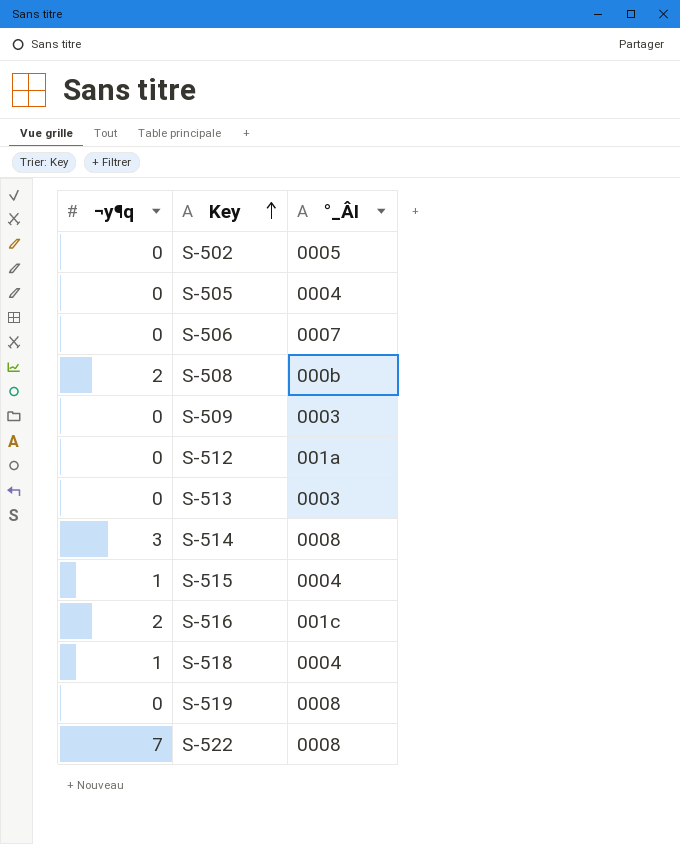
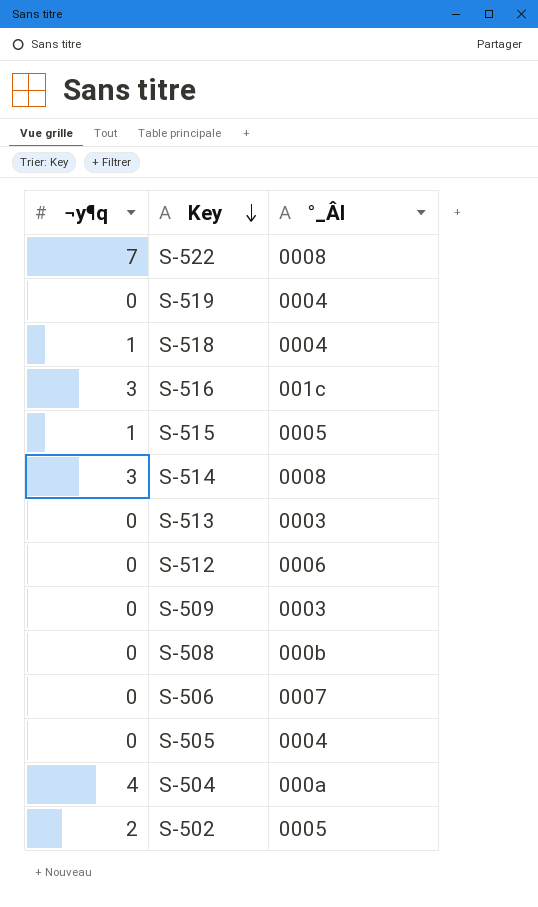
row order: Key ascending -> Key descending
S-519 | °_ÂI: 0008 -> 0004
S-516 | ¬y¶q: 2 -> 3
S-515 | °_ÂI: 0004 -> 0005
S-512 | °_ÂI: 001a -> 0006
S-508 | ¬y¶q: 2 -> 0
row S-504: none -> 4 | 000a
S-502 | ¬y¶q: 0 -> 2

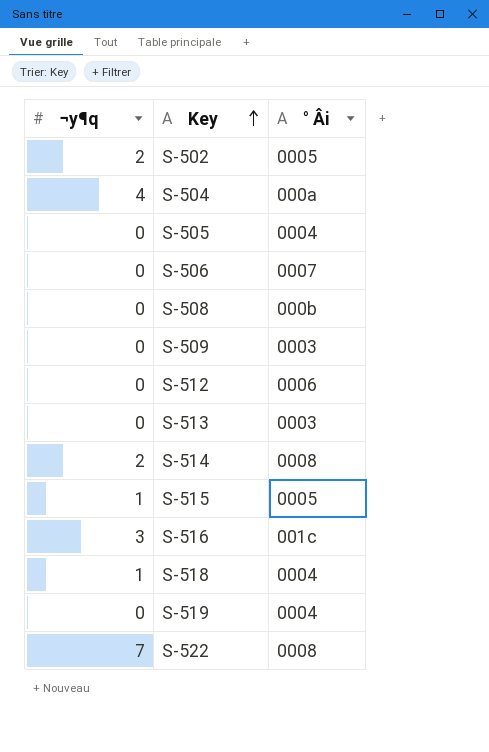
row order: Key descending -> Key ascending
column name: °_ÂI -> ° Âi
S-514 | ¬y¶q: 3 -> 2

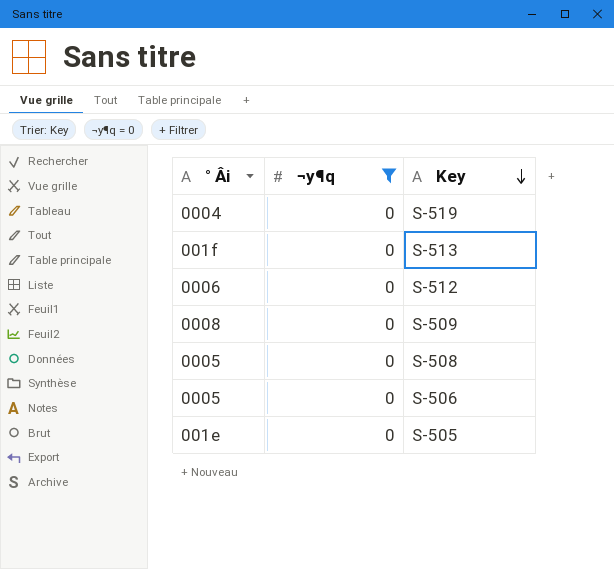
filter: none -> ¬y¶q = 0
row order: Key ascending -> Key descending
column ° Âi | position: 3 -> 1
S-513 | ° Âi: 0003 -> 001f
S-509 | ° Âi: 0003 -> 0008
S-508 | ° Âi: 000b -> 0005
S-506 | ° Âi: 0007 -> 0005
S-505 | ° Âi: 0004 -> 001e

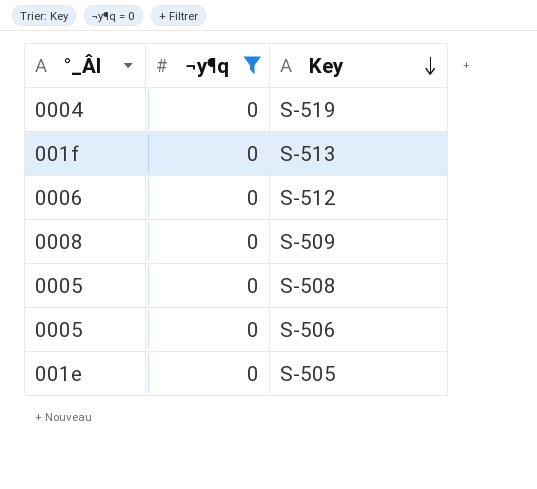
column name: ° Âi -> °_ÂI

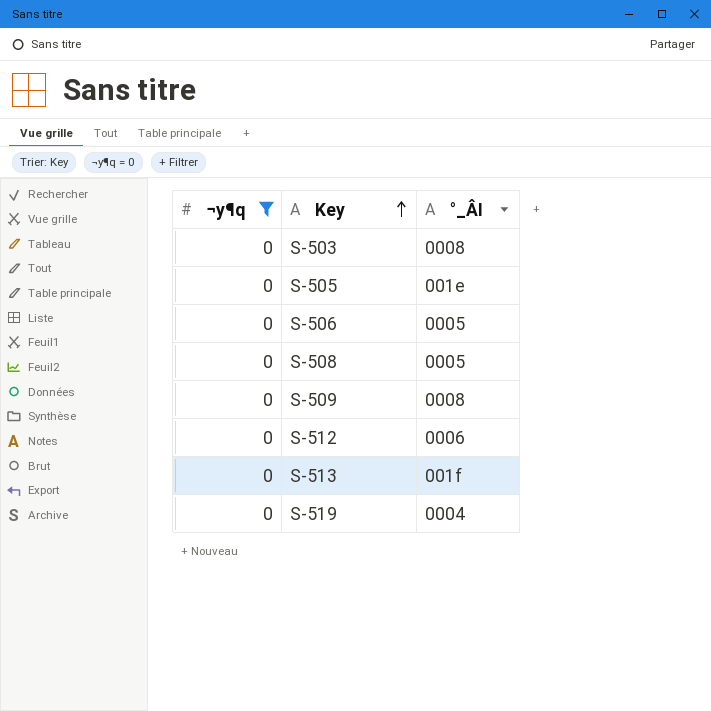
row order: Key descending -> Key ascending
column °_ÂI | position: 1 -> 3
row S-503: none -> 0 | 0008

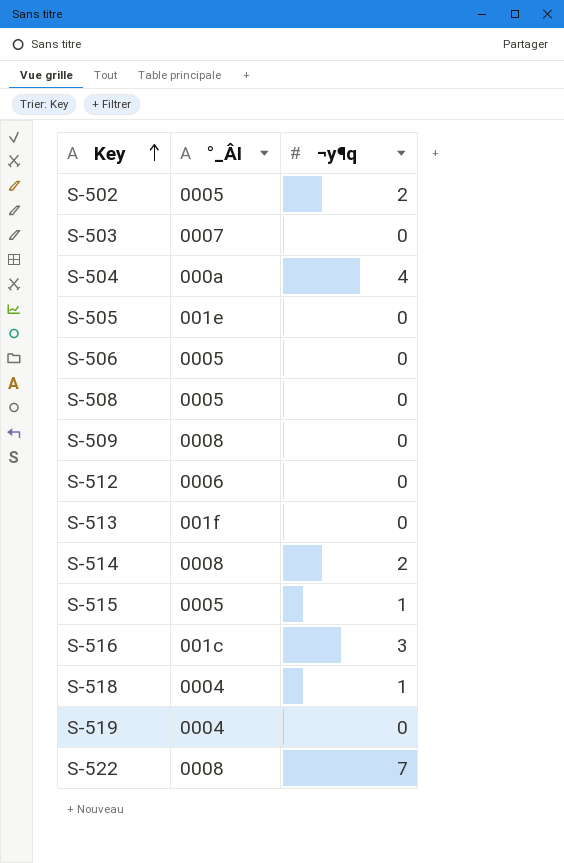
filter: ¬y¶q = 0 -> none
column ¬y¶q | position: 1 -> 3
S-503 | °_ÂI: 0008 -> 0007

